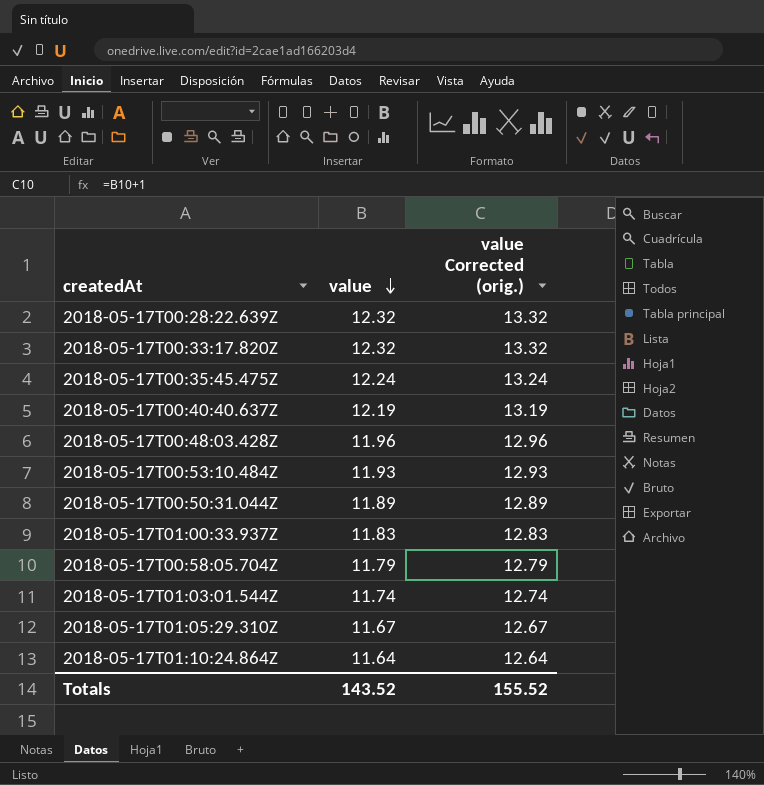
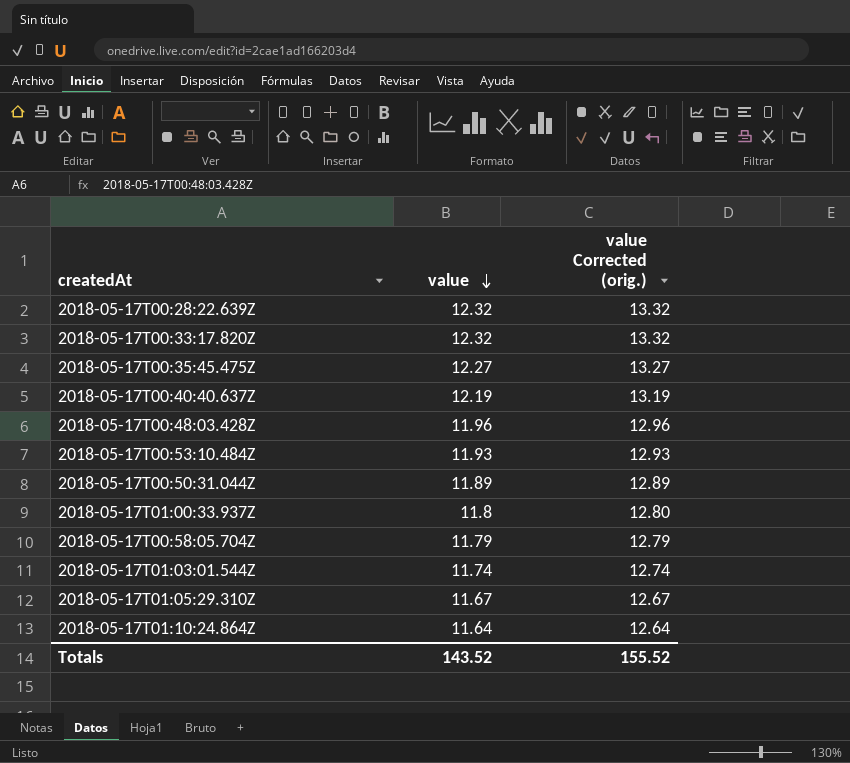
2018-05-17T00:35:45.475Z | value: 12.24 -> 12.27
2018-05-17T00:35:45.475Z | value Corrected (orig.): 13.24 -> 13.27
2018-05-17T01:00:33.937Z | value: 11.83 -> 11.8
2018-05-17T01:00:33.937Z | value Corrected (orig.): 12.83 -> 12.80

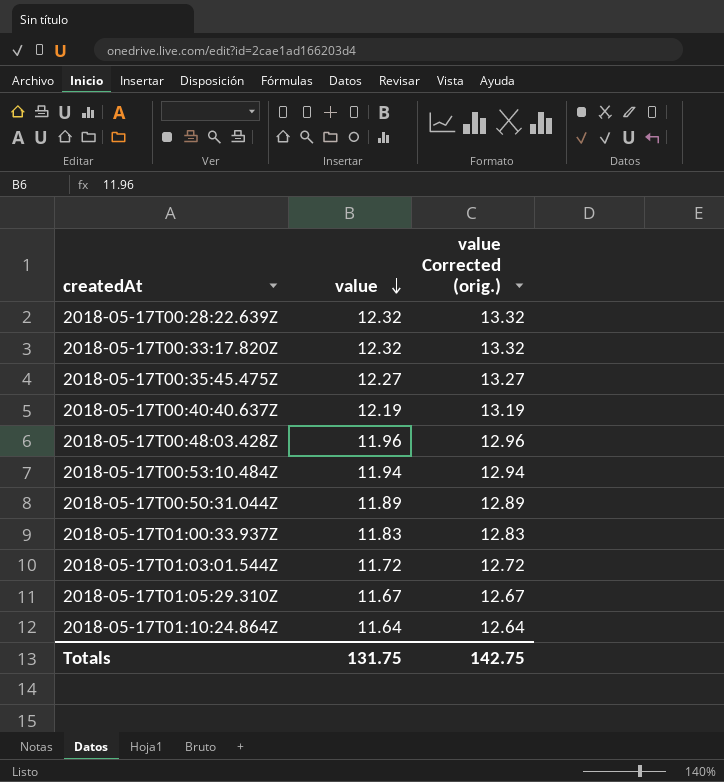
row 2018-05-17T00:58:05.704Z: 11.79 | 12.79 -> none
2018-05-17T00:53:10.484Z | value: 11.93 -> 11.94
2018-05-17T00:53:10.484Z | value Corrected (orig.): 12.93 -> 12.94
2018-05-17T01:00:33.937Z | value: 11.8 -> 11.83
2018-05-17T01:00:33.937Z | value Corrected (orig.): 12.80 -> 12.83
2018-05-17T01:03:01.544Z | value: 11.74 -> 11.72
2018-05-17T01:03:01.544Z | value Corrected (orig.): 12.74 -> 12.72
Totals | value: 143.52 -> 131.75
Totals | value Corrected (orig.): 155.52 -> 142.75

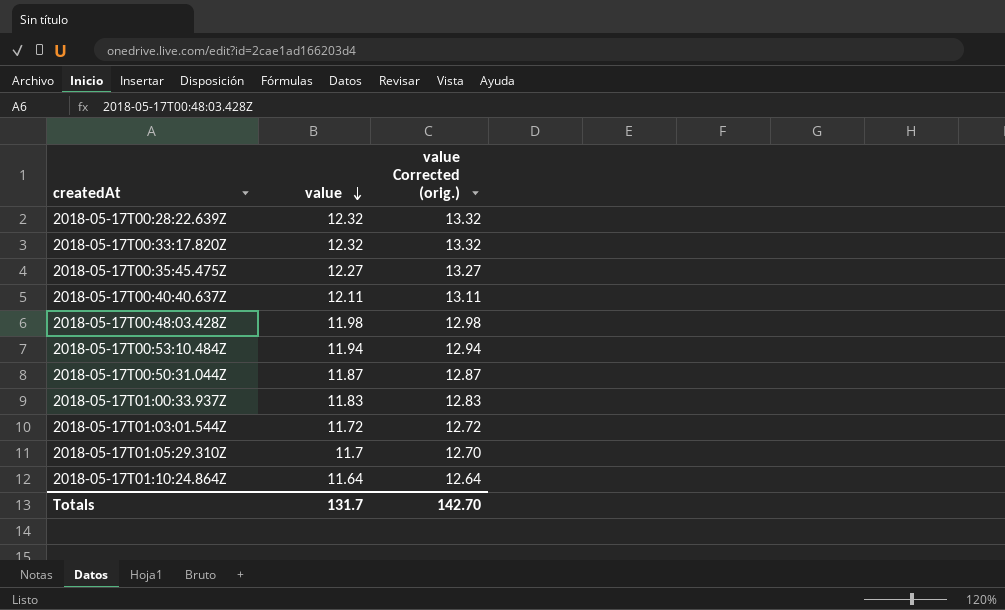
2018-05-17T00:40:40.637Z | value: 12.19 -> 12.11
2018-05-17T00:40:40.637Z | value Corrected (orig.): 13.19 -> 13.11
2018-05-17T00:48:03.428Z | value: 11.96 -> 11.98
2018-05-17T00:48:03.428Z | value Corrected (orig.): 12.96 -> 12.98
2018-05-17T00:50:31.044Z | value: 11.89 -> 11.87
2018-05-17T00:50:31.044Z | value Corrected (orig.): 12.89 -> 12.87
2018-05-17T01:05:29.310Z | value: 11.67 -> 11.7
2018-05-17T01:05:29.310Z | value Corrected (orig.): 12.67 -> 12.70
Totals | value: 131.75 -> 131.7
Totals | value Corrected (orig.): 142.75 -> 142.70

